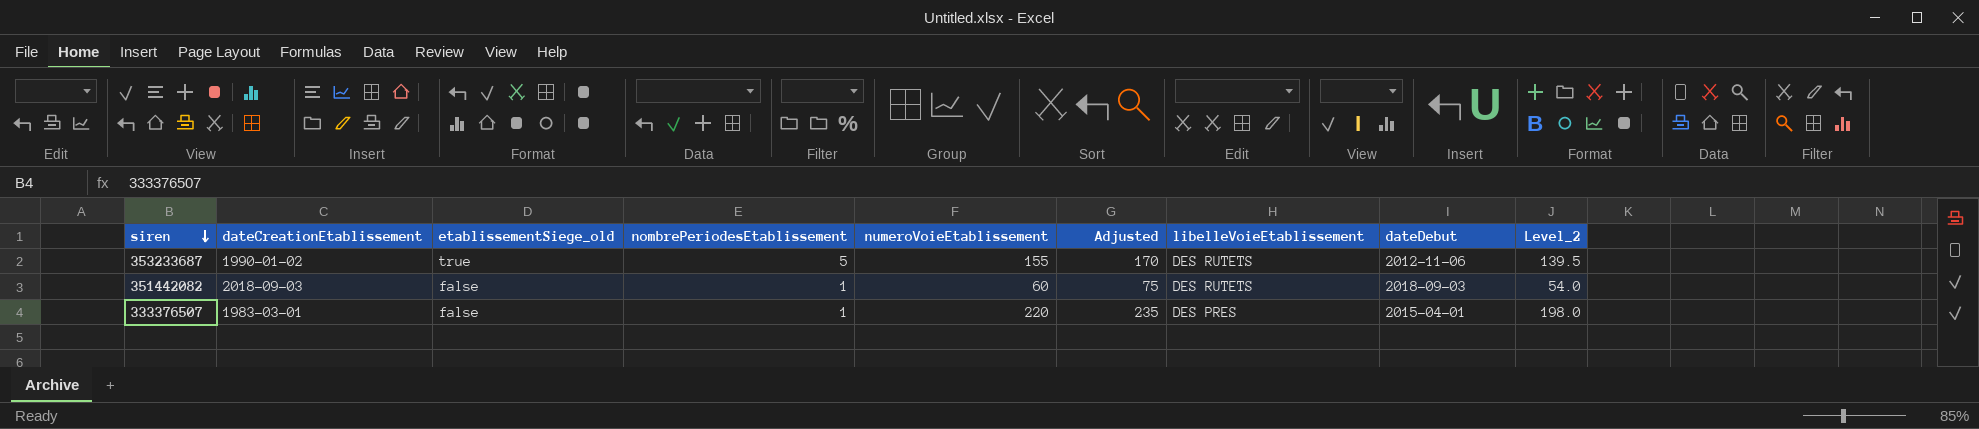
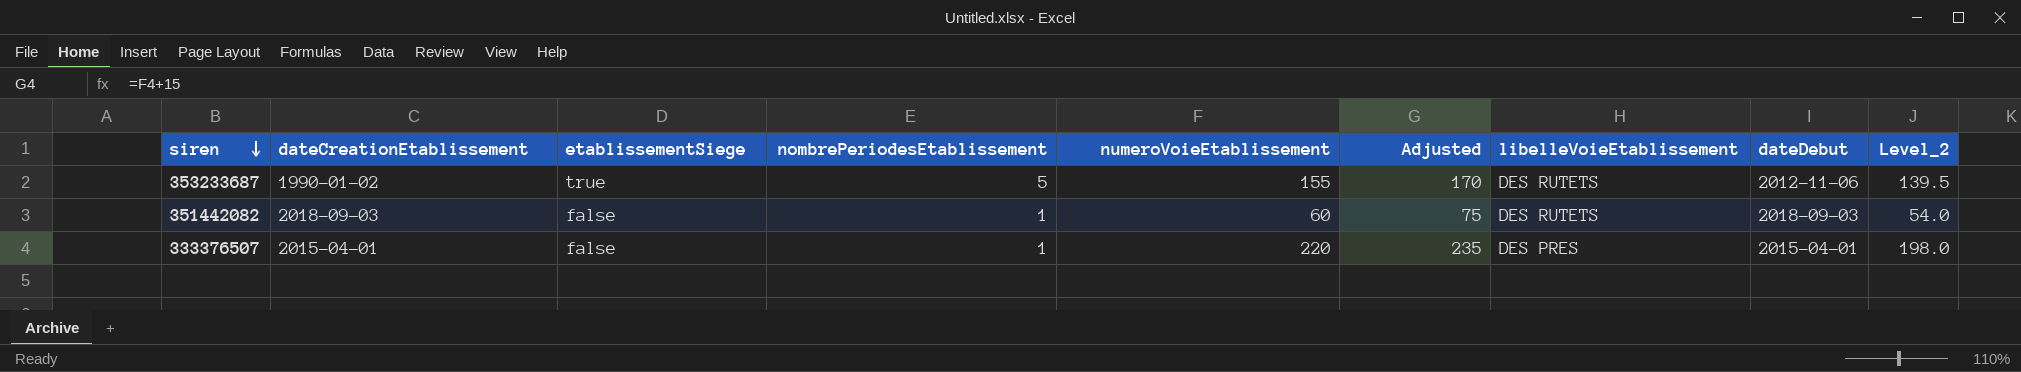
column name: etablissementSiege_old -> etablissementSiege
333376507 | dateCreationEtablissement: 1983-03-01 -> 2015-04-01

